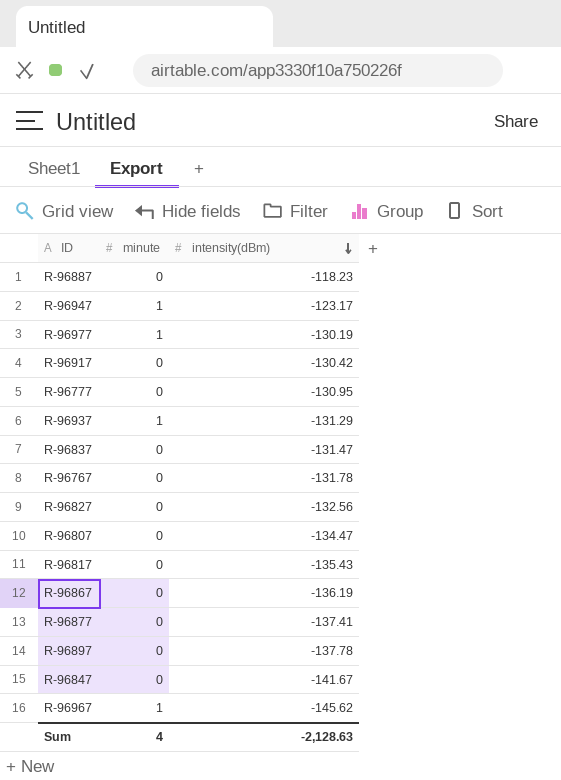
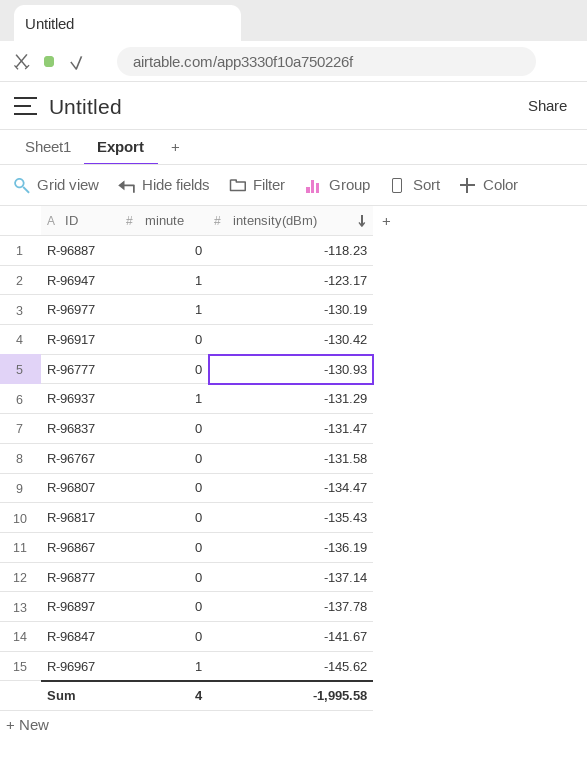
row R-96827: 0 | -132.56 -> none
R-96777 | intensity(dBm): -130.95 -> -130.93
R-96767 | intensity(dBm): -131.78 -> -131.58
R-96877 | intensity(dBm): -137.41 -> -137.14
Sum | intensity(dBm): -2,128.63 -> -1,995.58

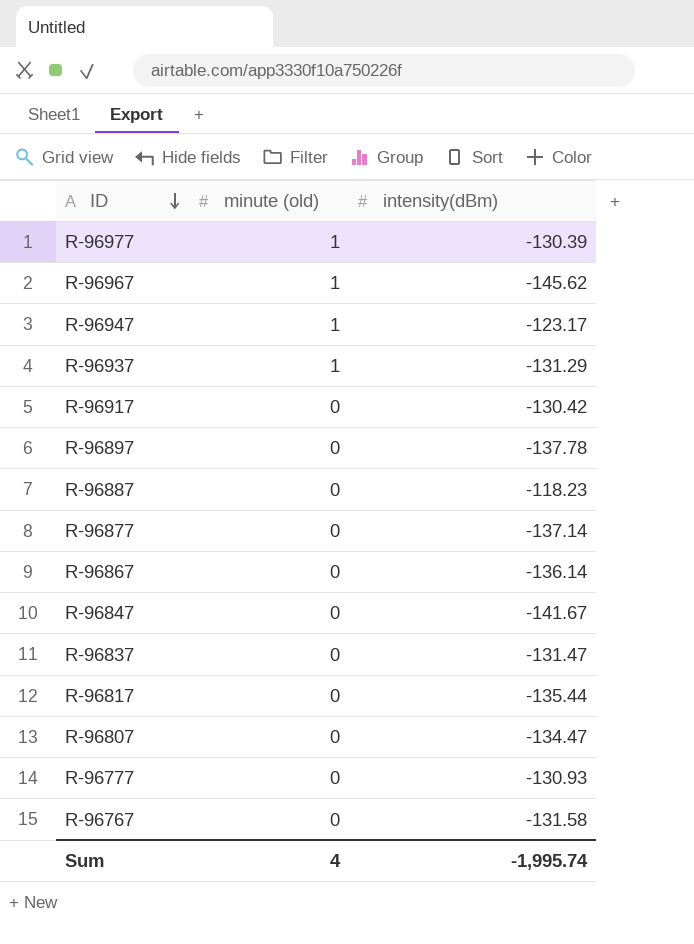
row order: intensity(dBm) descending -> ID descending
column name: minute -> minute (old)
R-96977 | intensity(dBm): -130.19 -> -130.39
R-96867 | intensity(dBm): -136.19 -> -136.14
R-96817 | intensity(dBm): -135.43 -> -135.44
Sum | intensity(dBm): -1,995.58 -> -1,995.74

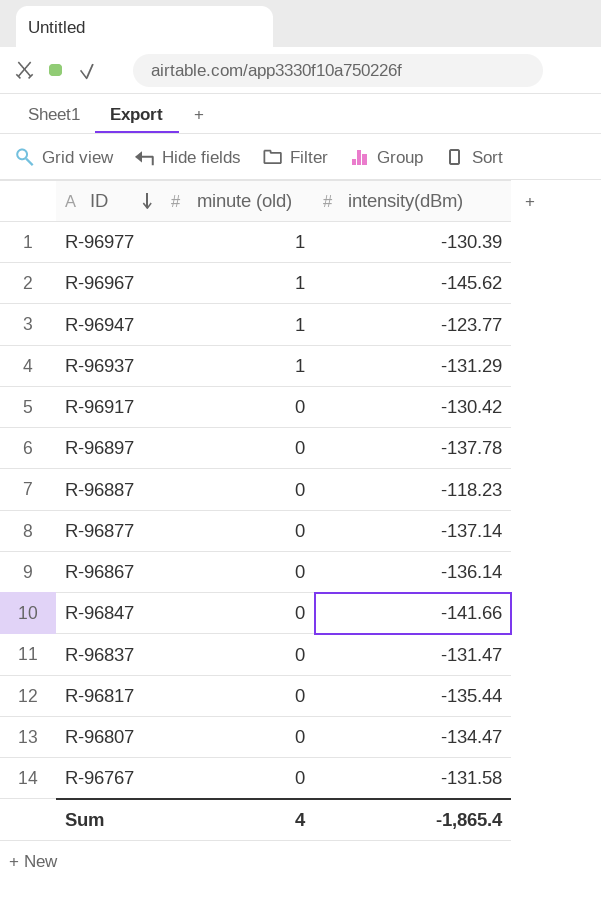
row R-96777: 0 | -130.93 -> none
R-96947 | intensity(dBm): -123.17 -> -123.77
R-96847 | intensity(dBm): -141.67 -> -141.66
Sum | intensity(dBm): -1,995.74 -> -1,865.4

